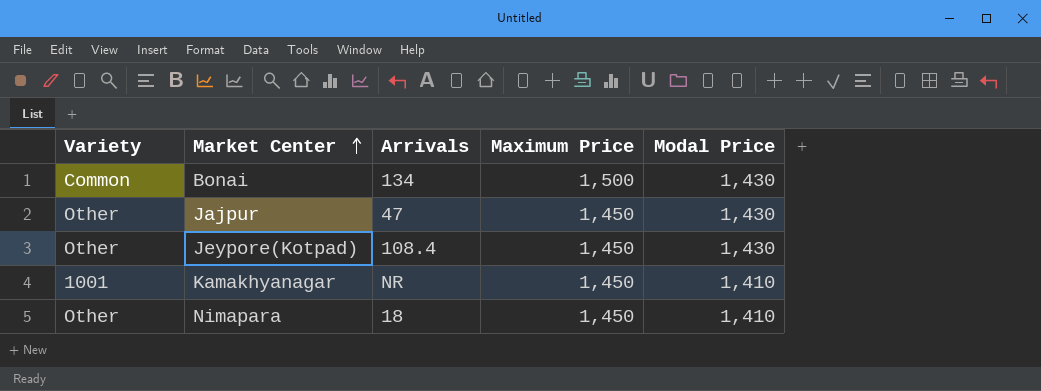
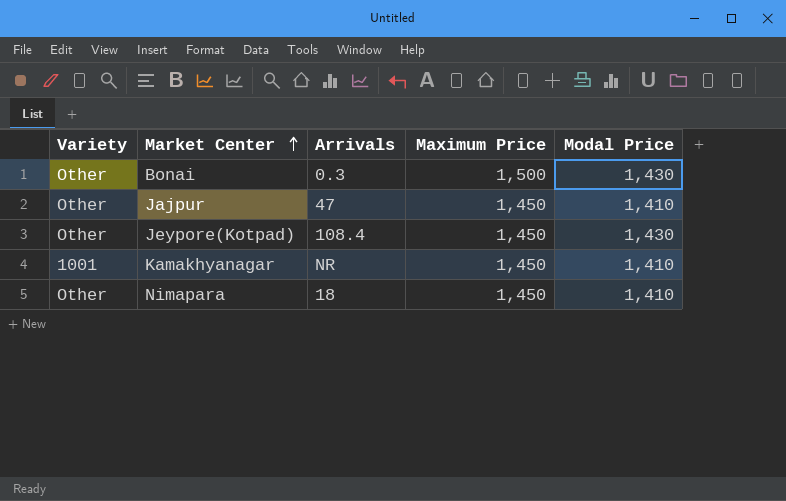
Bonai | Variety: Common -> Other
Bonai | Arrivals: 134 -> 0.3
Jajpur | Modal Price: 1,430 -> 1,410

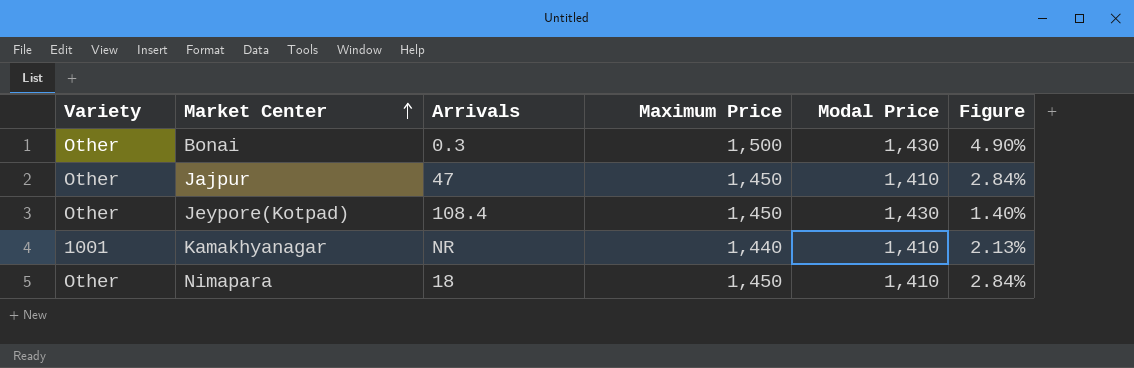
column Figure | formula: none -> ([Maximum Price] - [Modal Price]) / [Modal Price]
Kamakhyanagar | Maximum Price: 1,450 -> 1,440

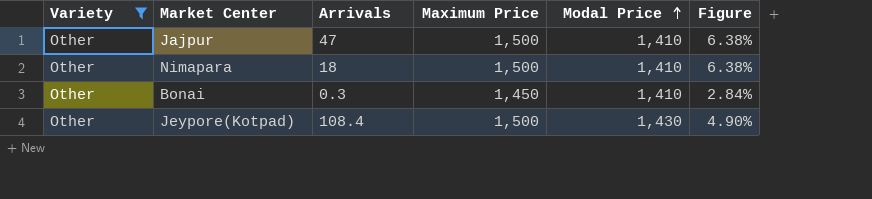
filter: none -> Variety = Other
row order: Market Center ascending -> Modal Price ascending
Jajpur | Maximum Price: 1,450 -> 1,500
Jajpur | Figure: 2.84% -> 6.38%
Nimapara | Maximum Price: 1,450 -> 1,500
Nimapara | Figure: 2.84% -> 6.38%
Bonai | Maximum Price: 1,500 -> 1,450
Bonai | Modal Price: 1,430 -> 1,410
Bonai | Figure: 4.90% -> 2.84%
Jeypore(Kotpad) | Maximum Price: 1,450 -> 1,500
Jeypore(Kotpad) | Figure: 1.40% -> 4.90%

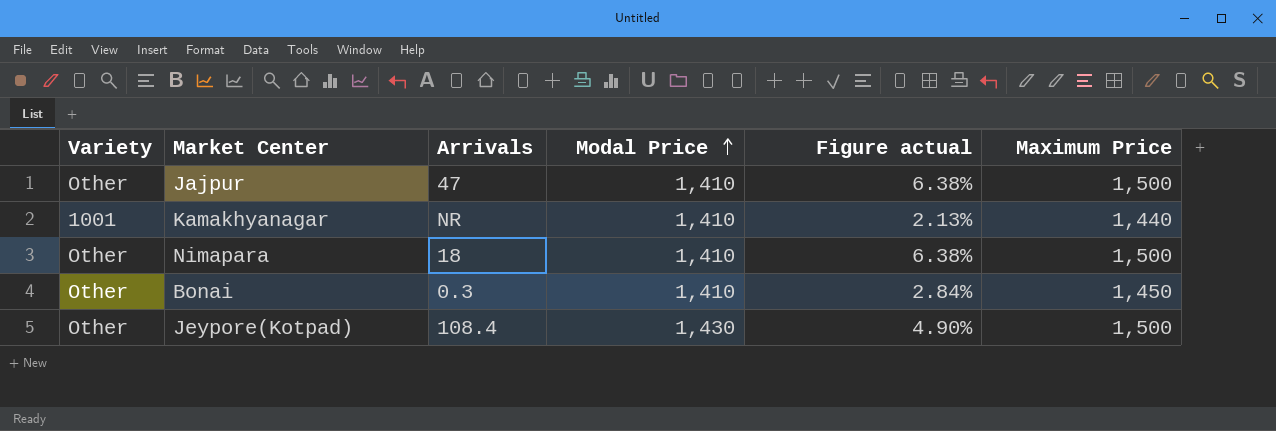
filter: Variety = Other -> none
column name: Figure -> Figure actual
column Maximum Price | position: 4 -> 6

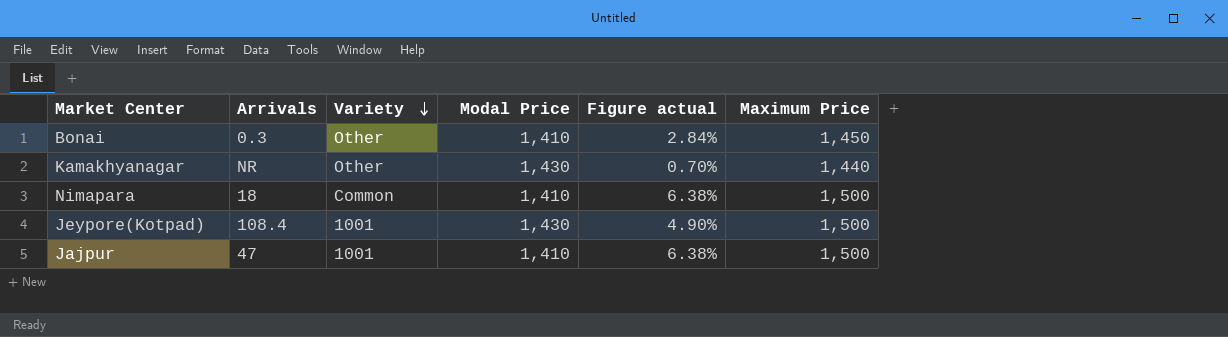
row order: Modal Price ascending -> Variety descending
column Variety | position: 1 -> 3
Kamakhyanagar | Variety: 1001 -> Other
Kamakhyanagar | Modal Price: 1,410 -> 1,430
Kamakhyanagar | Figure actual: 2.13% -> 0.70%
Nimapara | Variety: Other -> Common
Jeypore(Kotpad) | Variety: Other -> 1001
Jajpur | Variety: Other -> 1001

